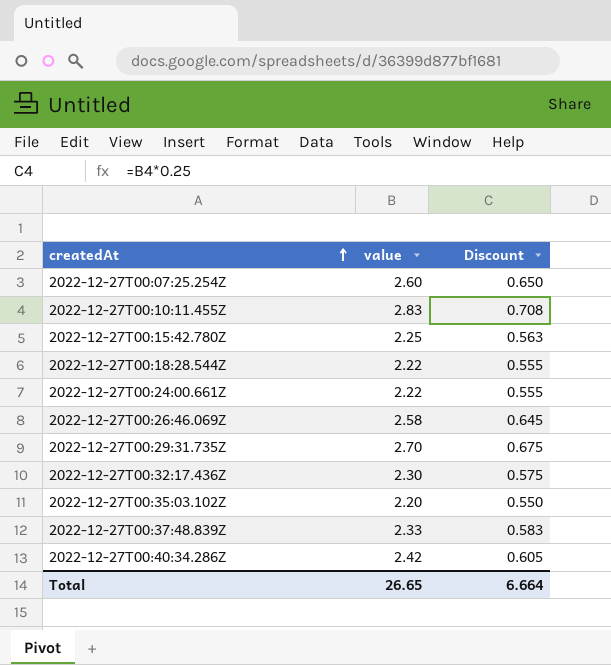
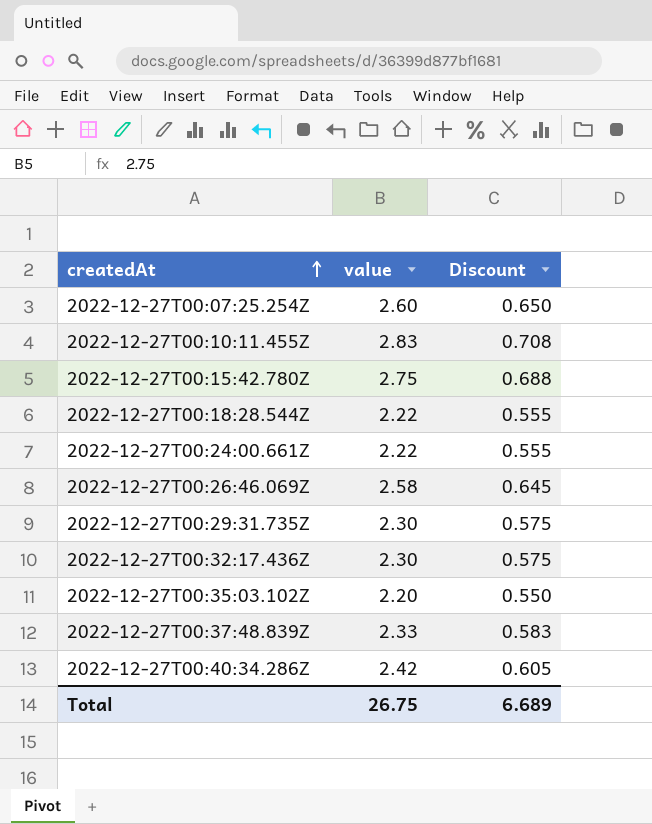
2022-12-27T00:15:42.780Z | value: 2.25 -> 2.75
2022-12-27T00:15:42.780Z | Discount: 0.563 -> 0.688
2022-12-27T00:29:31.735Z | value: 2.70 -> 2.30
2022-12-27T00:29:31.735Z | Discount: 0.675 -> 0.575
Total | value: 26.65 -> 26.75
Total | Discount: 6.664 -> 6.689

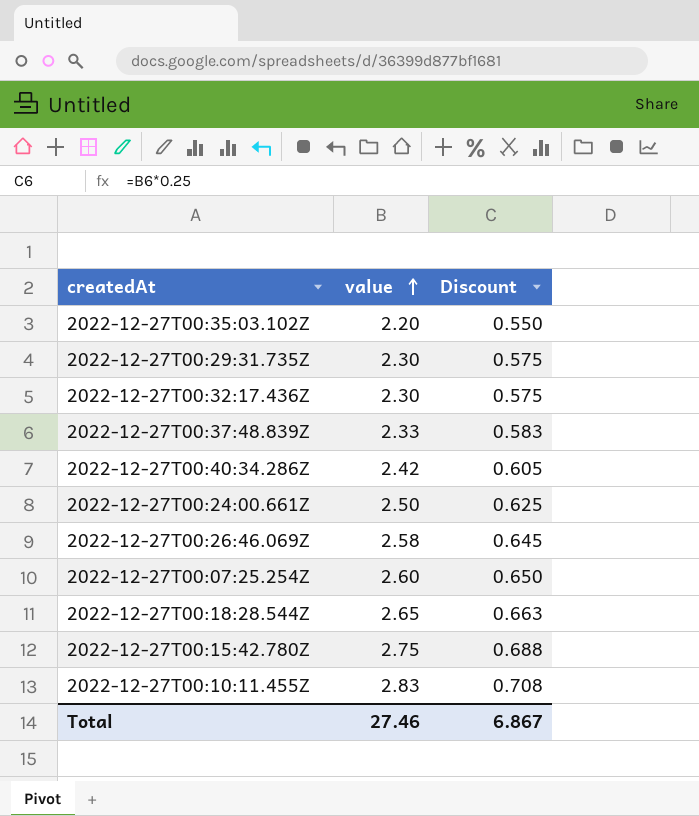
row order: createdAt ascending -> value ascending
2022-12-27T00:24:00.661Z | value: 2.22 -> 2.50
2022-12-27T00:24:00.661Z | Discount: 0.555 -> 0.625
2022-12-27T00:18:28.544Z | value: 2.22 -> 2.65
2022-12-27T00:18:28.544Z | Discount: 0.555 -> 0.663
Total | value: 26.75 -> 27.46
Total | Discount: 6.689 -> 6.867

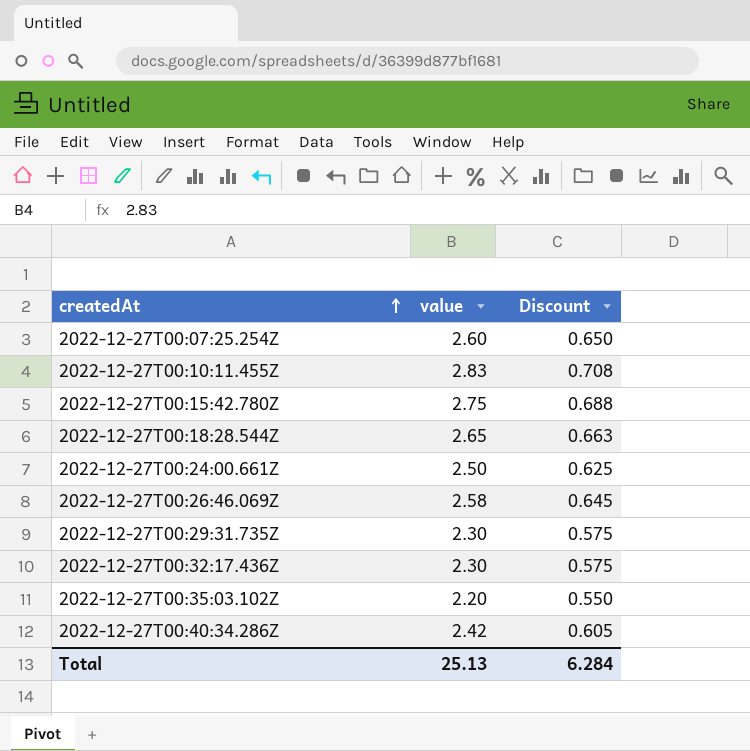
row order: value ascending -> createdAt ascending
row 2022-12-27T00:37:48.839Z: 2.33 | 0.583 -> none
Total | value: 27.46 -> 25.13
Total | Discount: 6.867 -> 6.284

